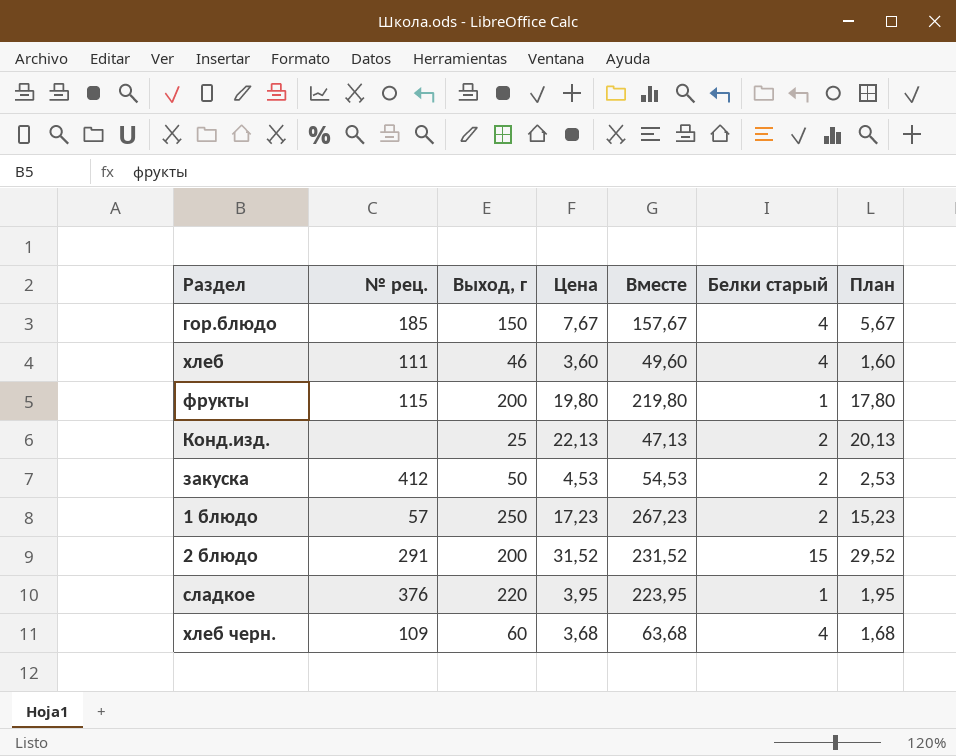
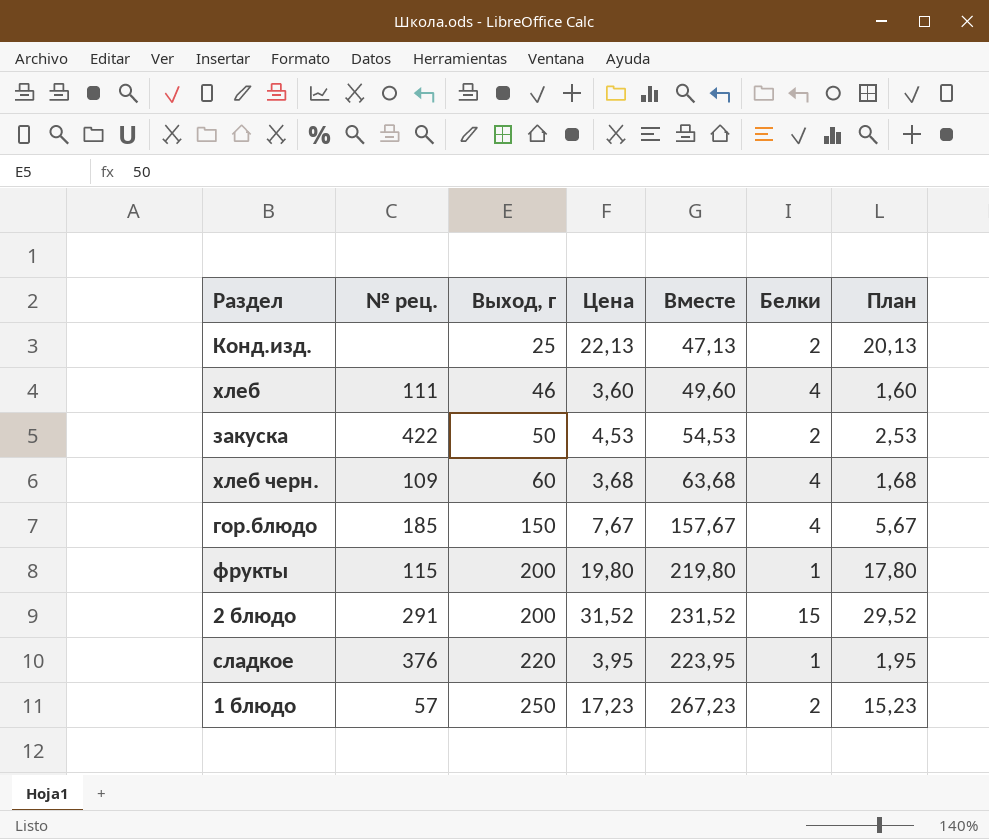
row order: none -> Выход, г ascending
column name: Белки старый -> Белки
закуска | № рец.: 412 -> 422

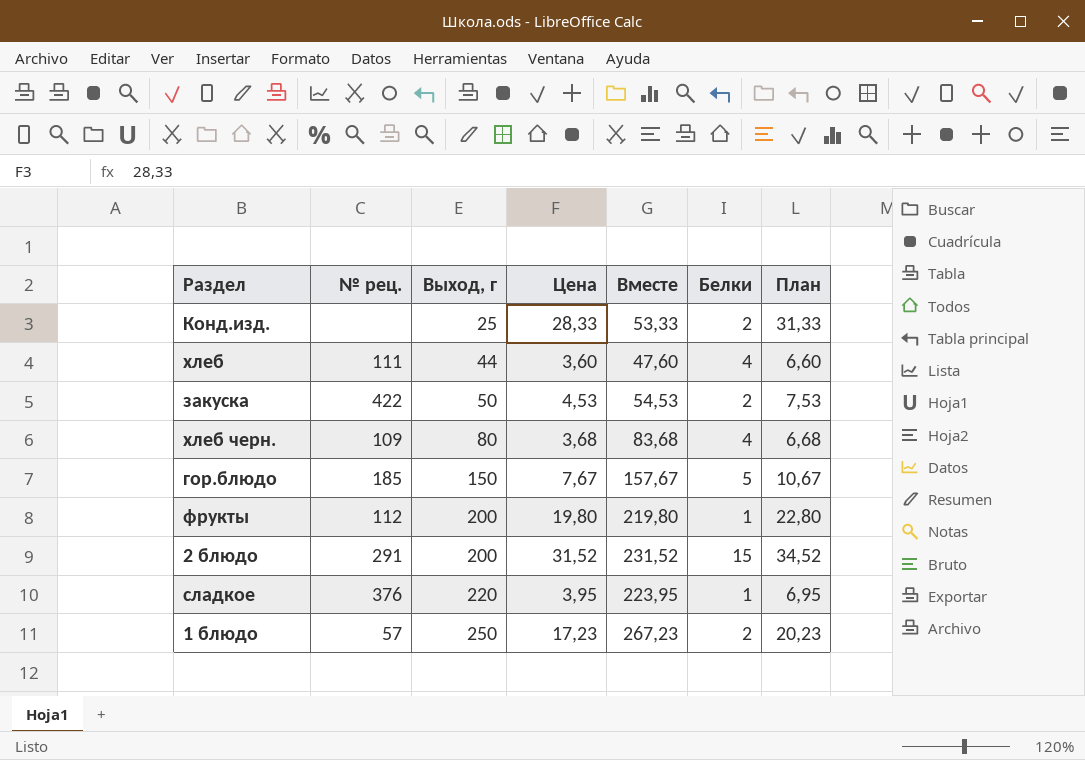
column План | formula: [Цена] - 2 -> [Цена] + 3
Конд.изд. | Цена: 22,13 -> 28,33
Конд.изд. | Вместе: 47,13 -> 53,33
хлеб | Выход, г: 46 -> 44
хлеб | Вместе: 49,60 -> 47,60
хлеб черн. | Выход, г: 60 -> 80
хлеб черн. | Вместе: 63,68 -> 83,68
гор.блюдо | Белки: 4 -> 5
фрукты | № рец.: 115 -> 112

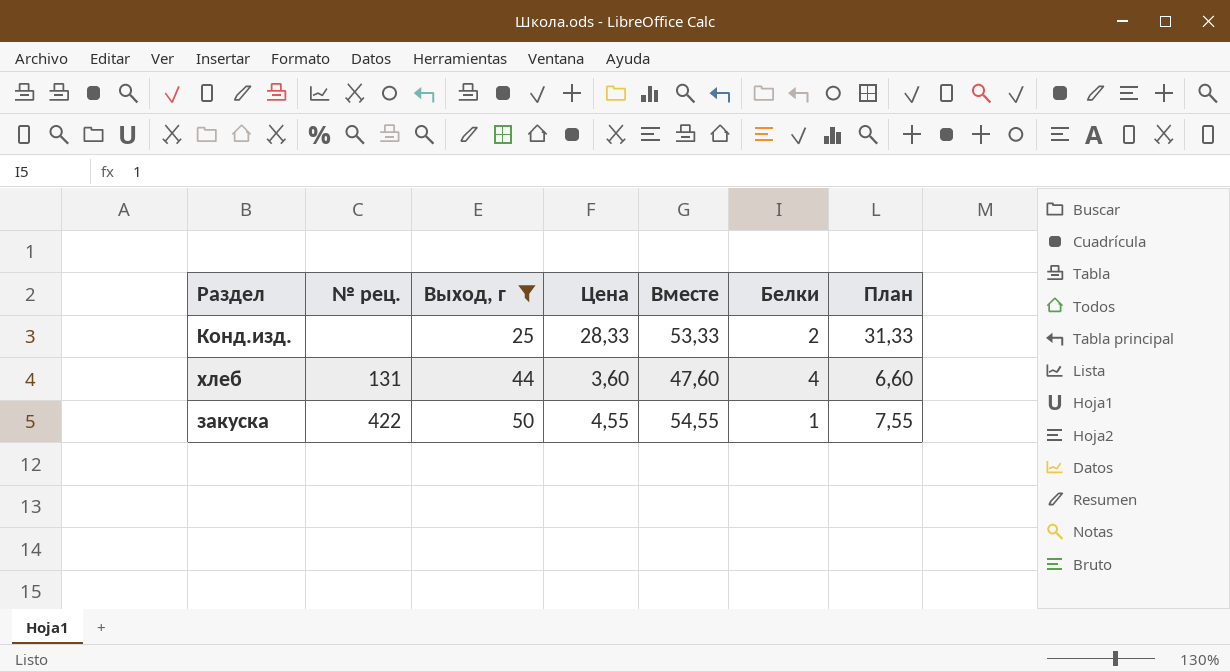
filter: none -> Выход, г <= 50
хлеб | № рец.: 111 -> 131
закуска | Цена: 4,53 -> 4,55
закуска | Вместе: 54,53 -> 54,55
закуска | Белки: 2 -> 1
закуска | План: 7,53 -> 7,55

